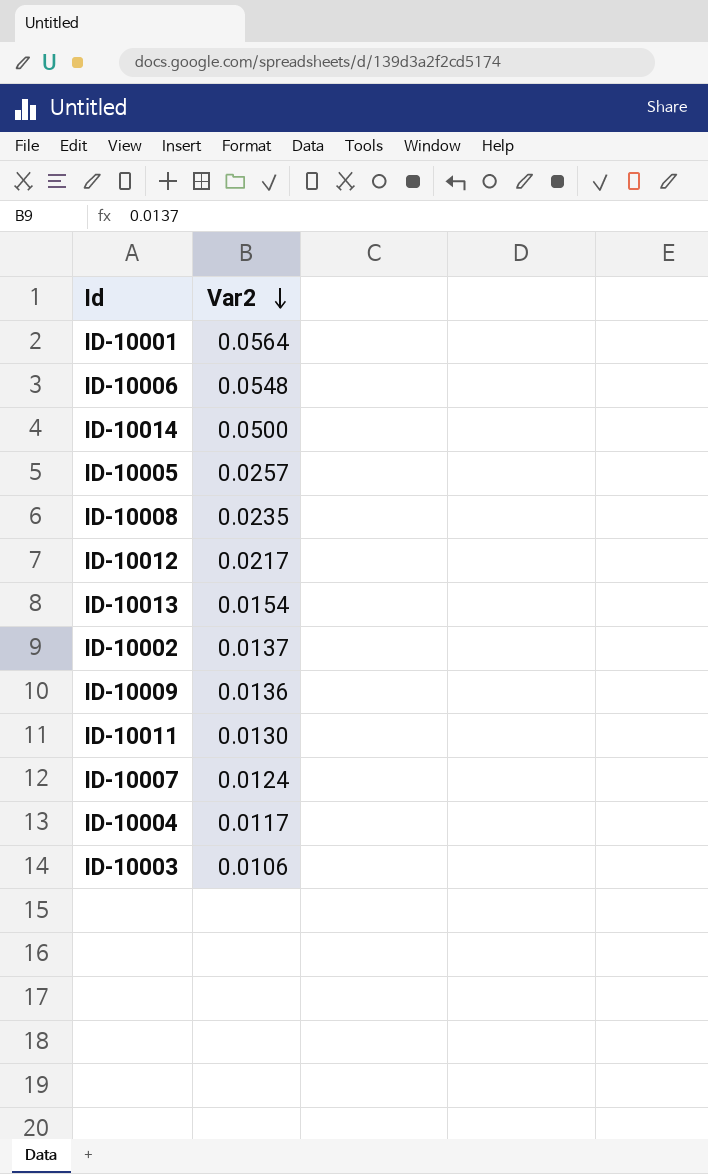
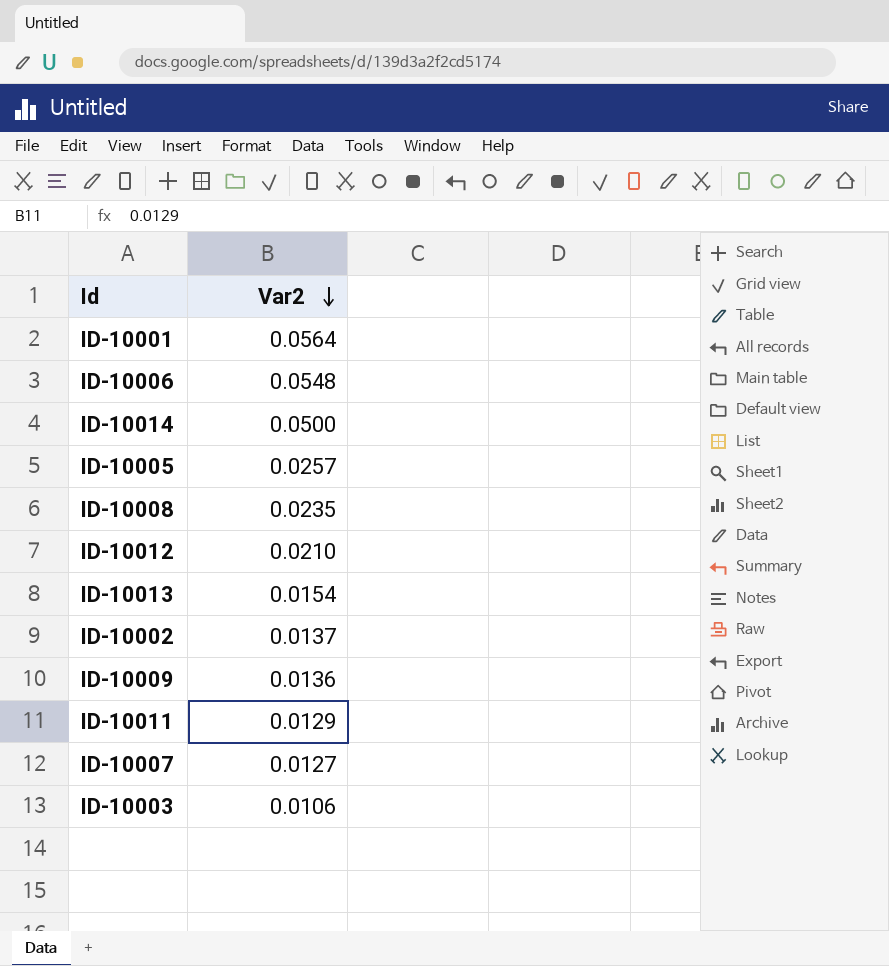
row ID-10004: 0.0117 -> none
ID-10012 | Var2: 0.0217 -> 0.0210
ID-10011 | Var2: 0.0130 -> 0.0129
ID-10007 | Var2: 0.0124 -> 0.0127

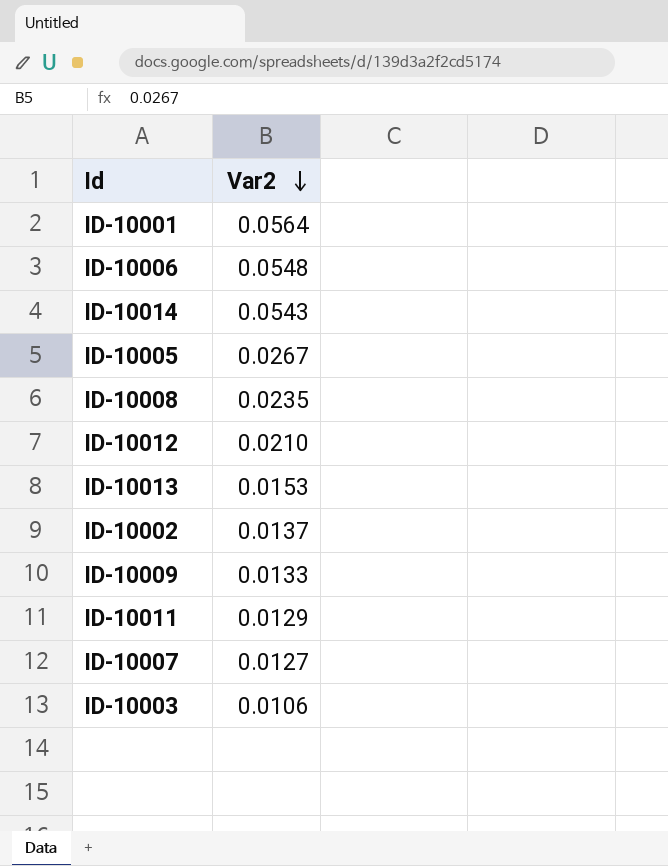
ID-10014 | Var2: 0.0500 -> 0.0543
ID-10005 | Var2: 0.0257 -> 0.0267
ID-10013 | Var2: 0.0154 -> 0.0153
ID-10009 | Var2: 0.0136 -> 0.0133

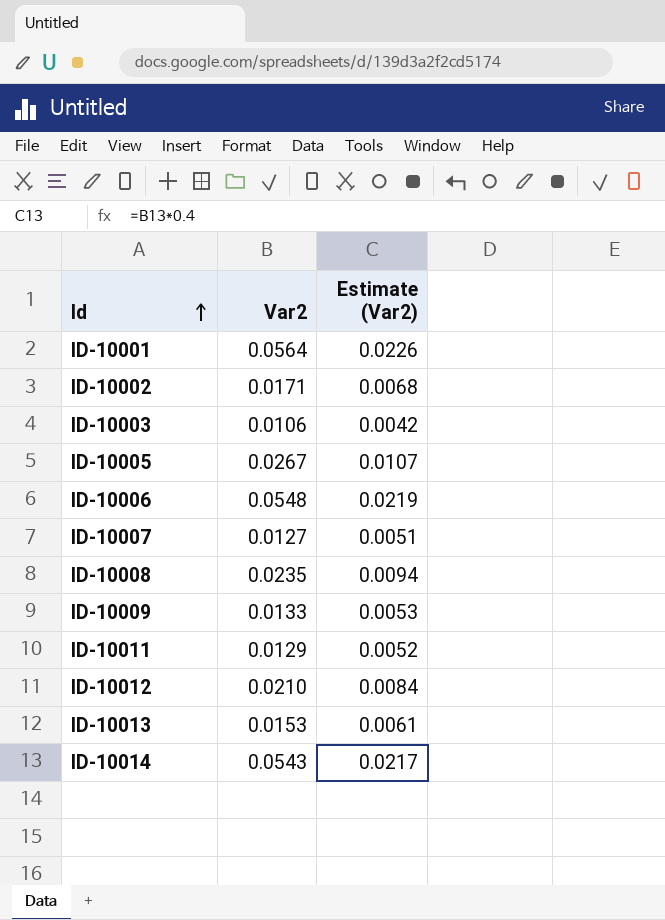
row order: Var2 descending -> Id ascending
column Estimate (Var2) | formula: none -> [Var2] * 0.4
ID-10002 | Var2: 0.0137 -> 0.0171

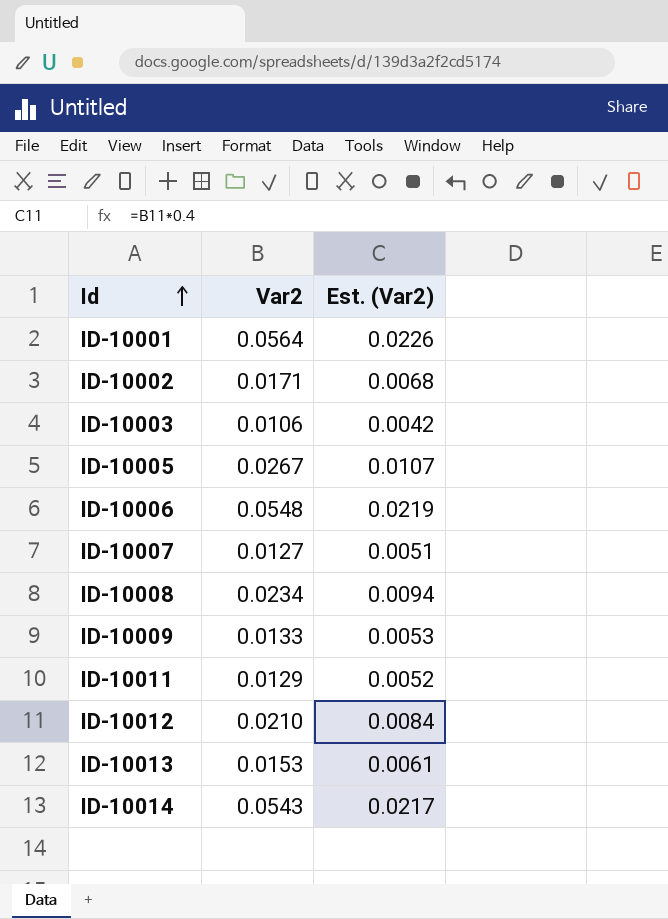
column name: Estimate (Var2) -> Est. (Var2)
ID-10008 | Var2: 0.0235 -> 0.0234

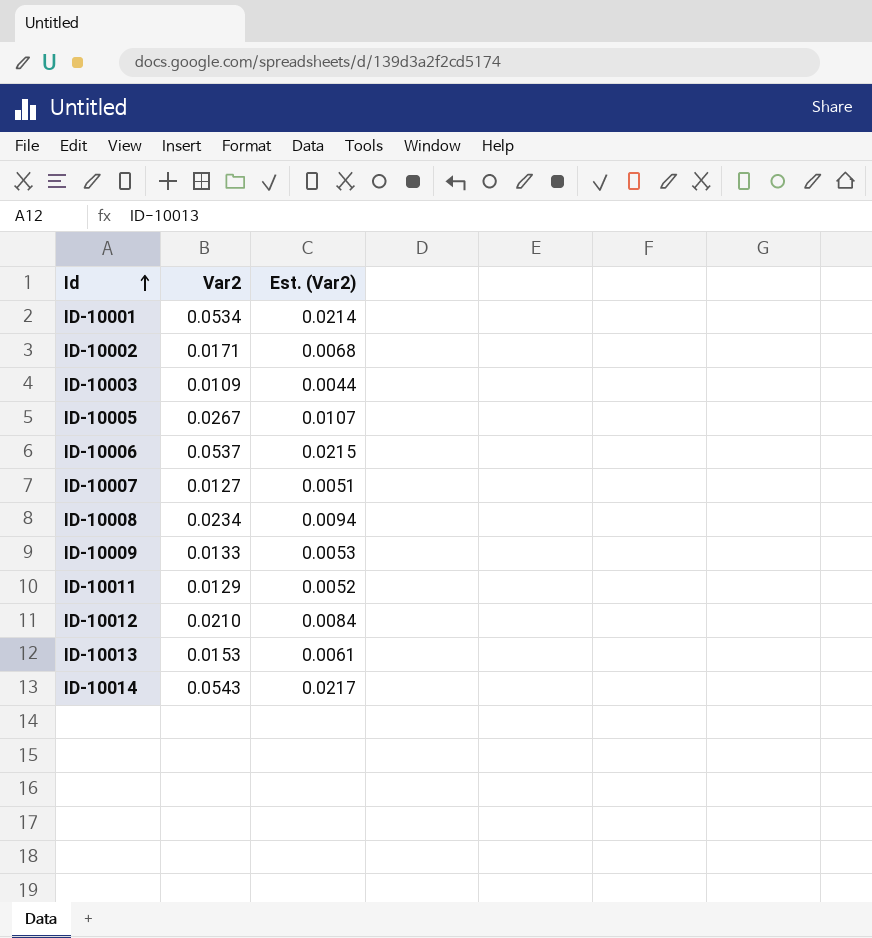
ID-10001 | Var2: 0.0564 -> 0.0534
ID-10001 | Est. (Var2): 0.0226 -> 0.0214
ID-10003 | Var2: 0.0106 -> 0.0109
ID-10003 | Est. (Var2): 0.0042 -> 0.0044
ID-10006 | Var2: 0.0548 -> 0.0537
ID-10006 | Est. (Var2): 0.0219 -> 0.0215

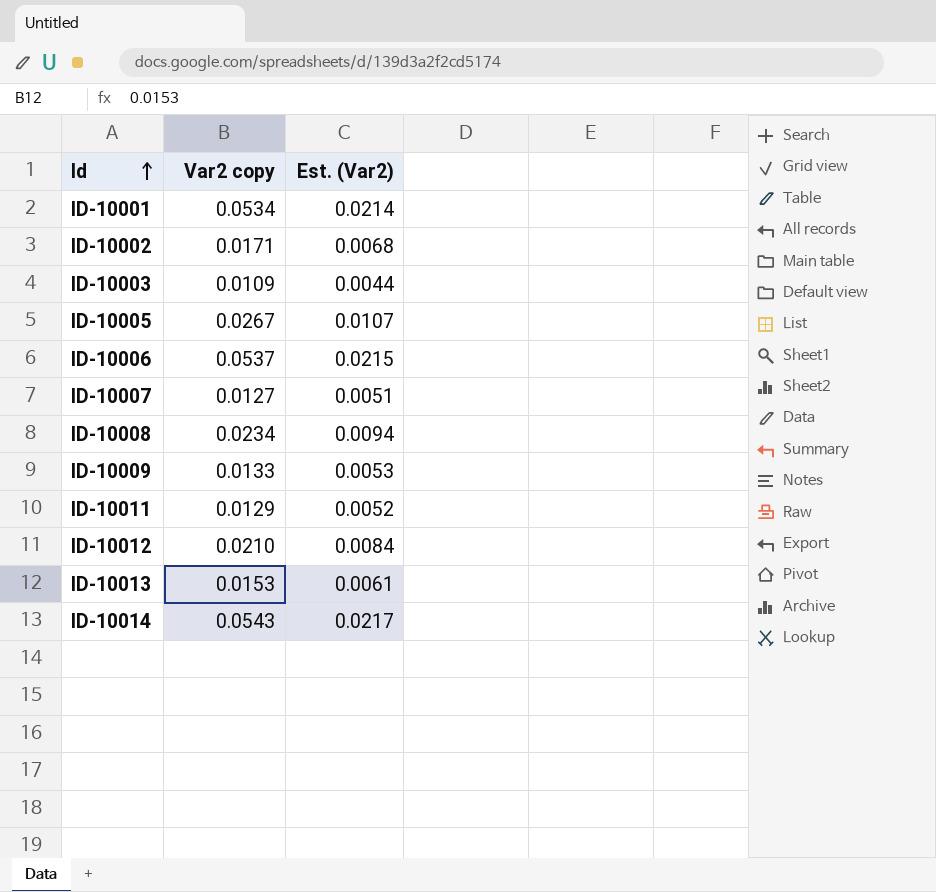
column name: Var2 -> Var2 copy

